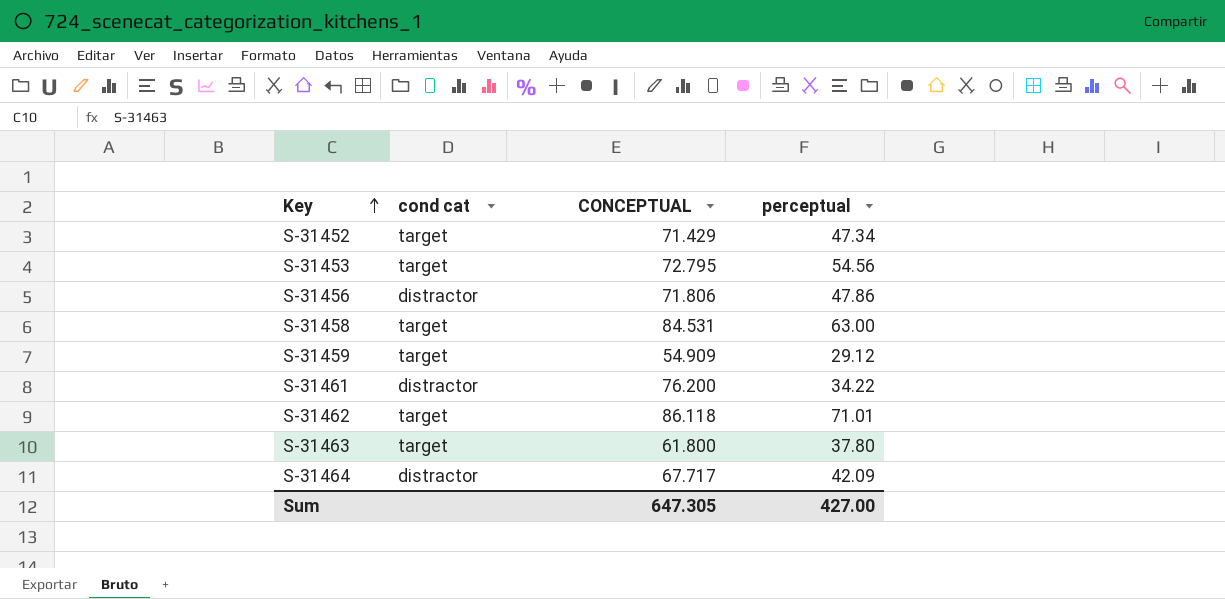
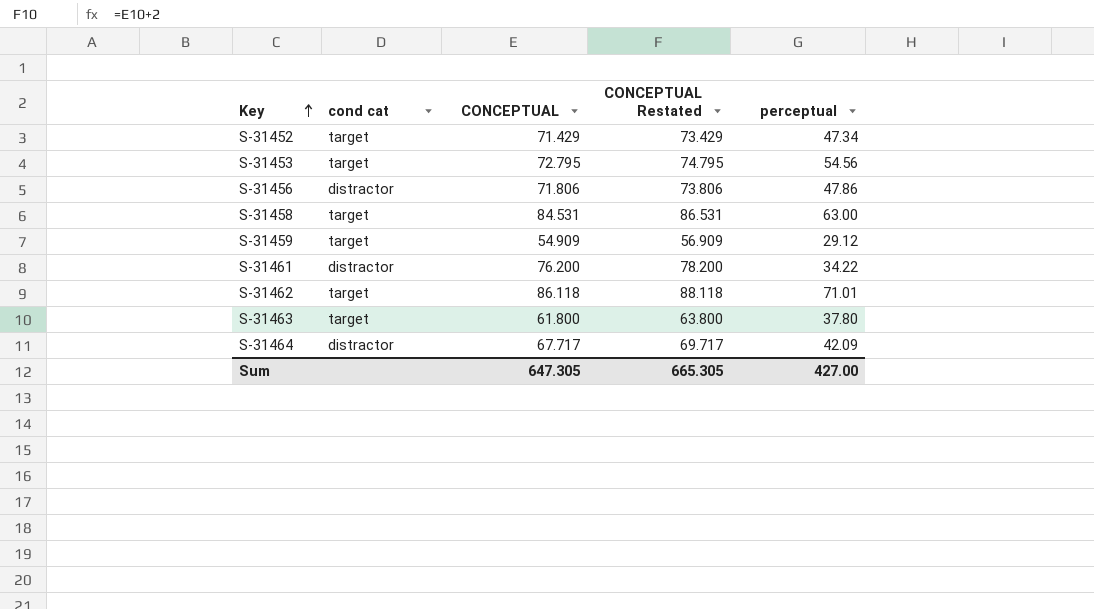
column CONCEPTUAL Restated | formula: none -> [CONCEPTUAL] + 2

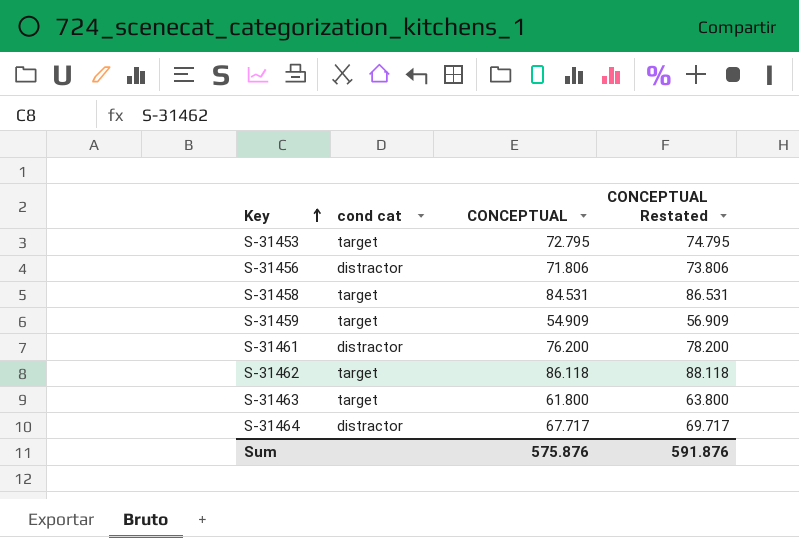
column perceptual | position: 5 -> none
row S-31452: target | 71.429 | 73.429 | 47.34 -> none
Sum | CONCEPTUAL: 647.305 -> 575.876
Sum | CONCEPTUAL Restated: 665.305 -> 591.876

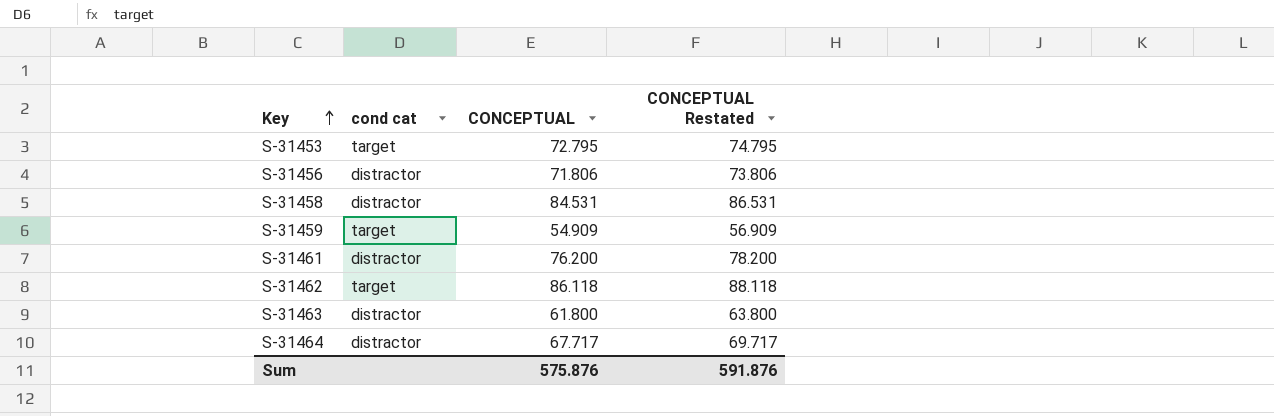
S-31458 | cond cat: target -> distractor
S-31463 | cond cat: target -> distractor

